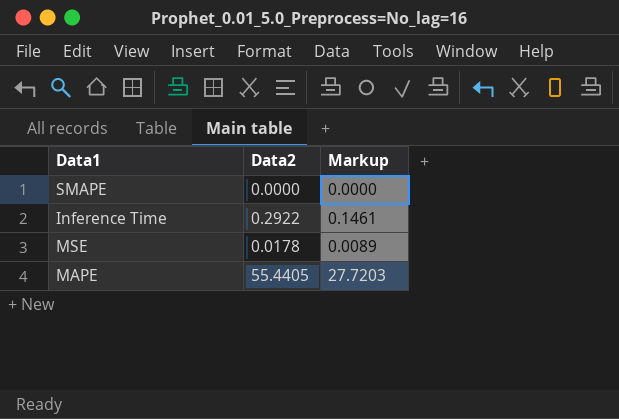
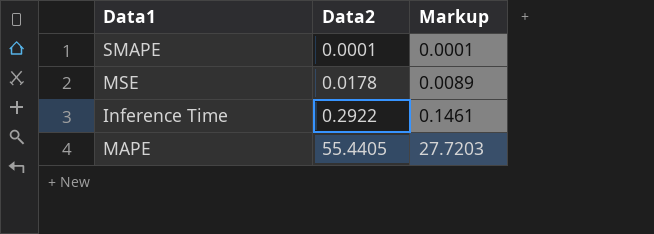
row order: none -> Data2 ascending
SMAPE | Data2: 0.0000 -> 0.0001
SMAPE | Markup: 0.0000 -> 0.0001

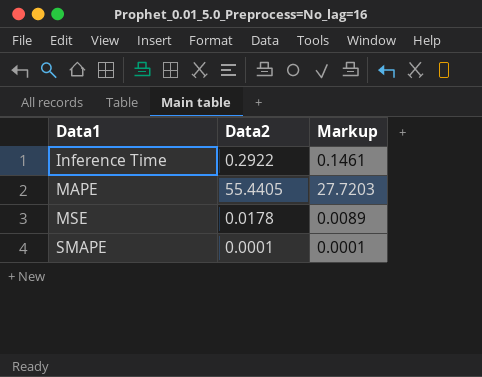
row order: Data2 ascending -> Data1 ascending

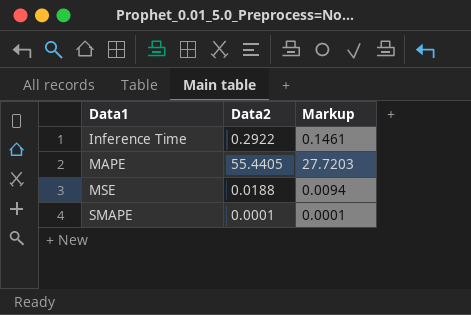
MSE | Data2: 0.0178 -> 0.0188
MSE | Markup: 0.0089 -> 0.0094

